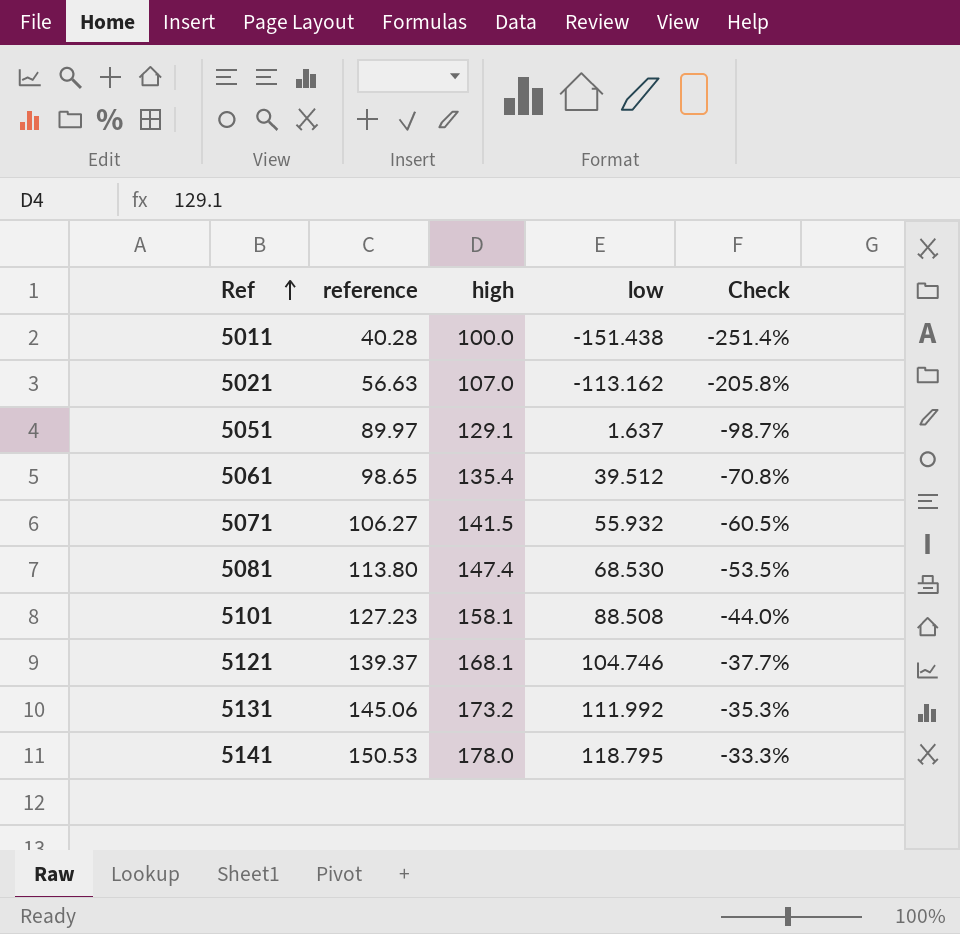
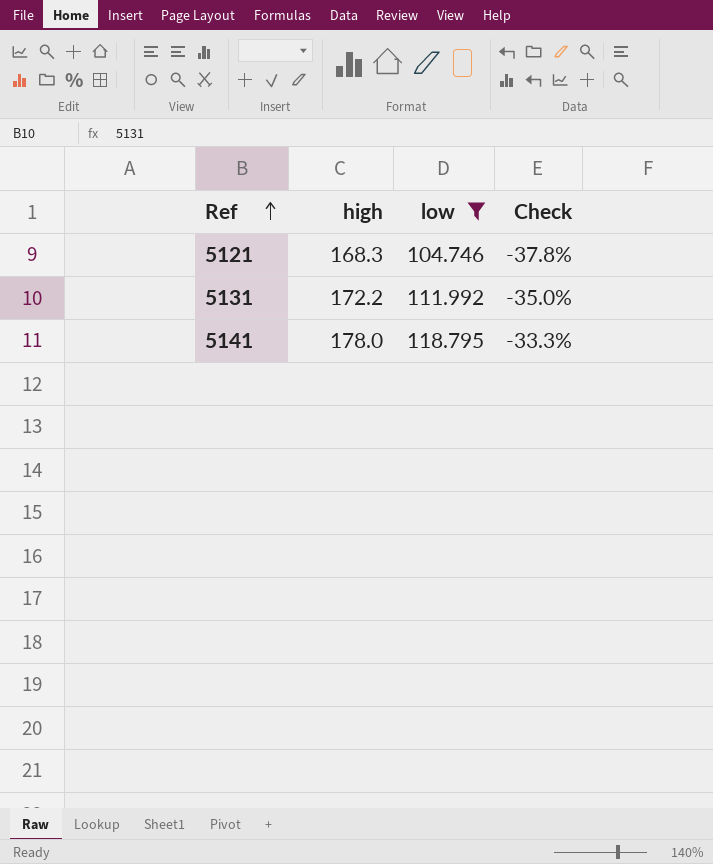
filter: none -> low >= 104.746
column reference | position: 2 -> none
5121 | high: 168.1 -> 168.3
5121 | Check: -37.7% -> -37.8%
5131 | high: 173.2 -> 172.2
5131 | Check: -35.3% -> -35.0%

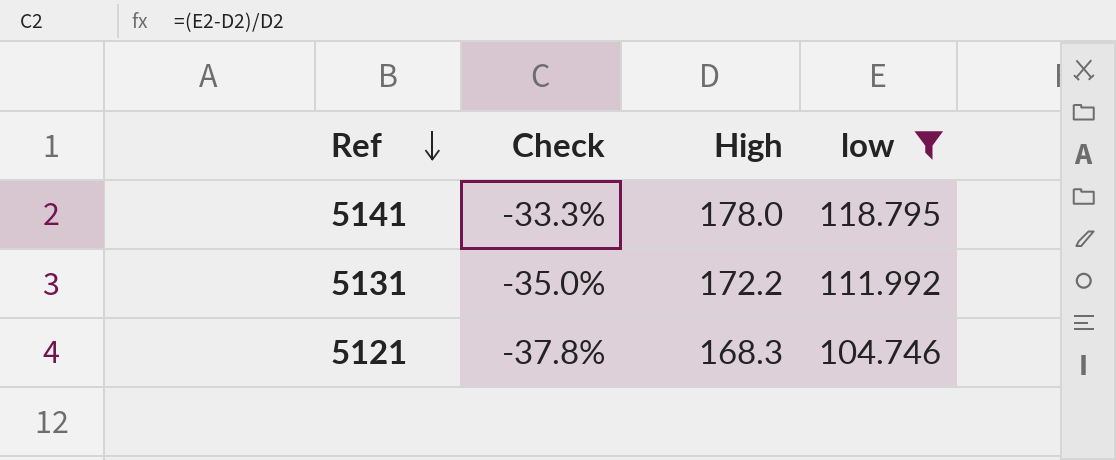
row order: Ref ascending -> Ref descending
column Check | position: 4 -> 2
column name: high -> High

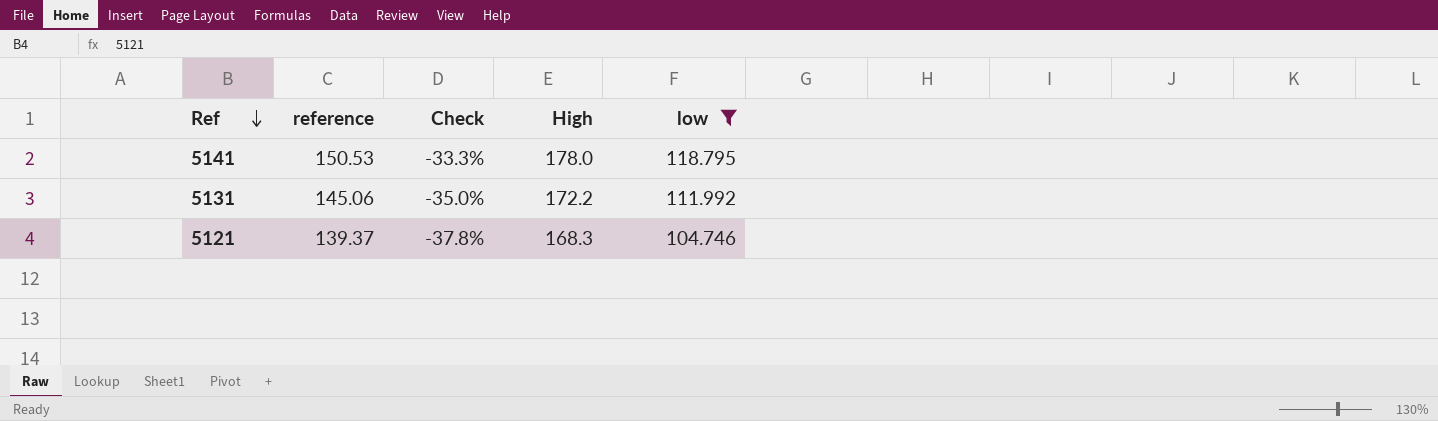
column reference | position: none -> 2

